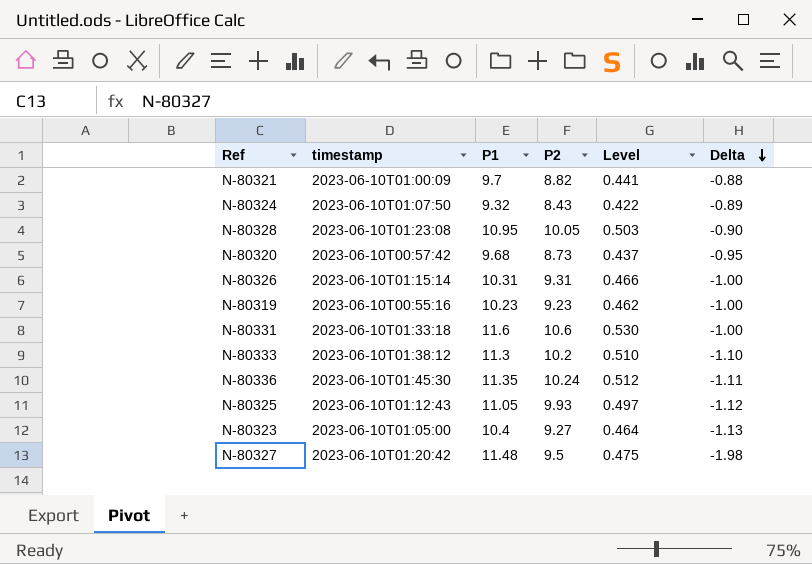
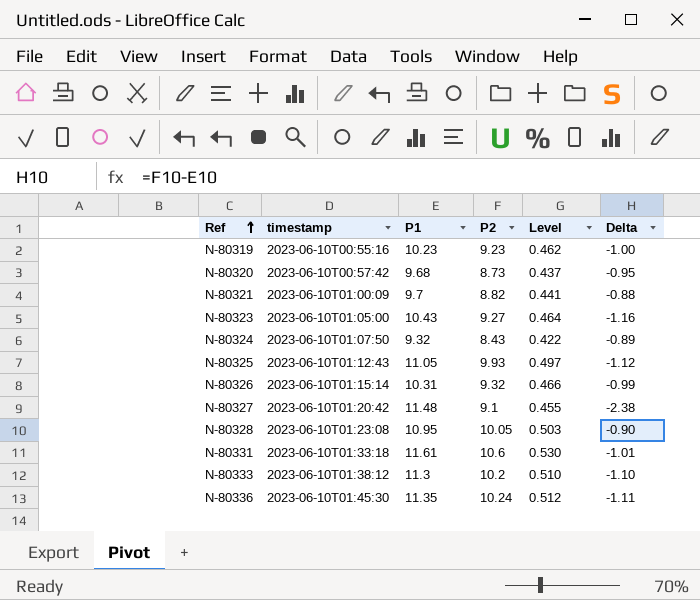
row order: Delta descending -> Ref ascending
N-80323 | P1: 10.4 -> 10.43
N-80323 | Delta: -1.13 -> -1.16
N-80326 | P2: 9.31 -> 9.32
N-80326 | Delta: -1.00 -> -0.99
N-80327 | P2: 9.5 -> 9.1
N-80327 | Level: 0.475 -> 0.455
N-80327 | Delta: -1.98 -> -2.38
N-80331 | P1: 11.6 -> 11.61
N-80331 | Delta: -1.00 -> -1.01

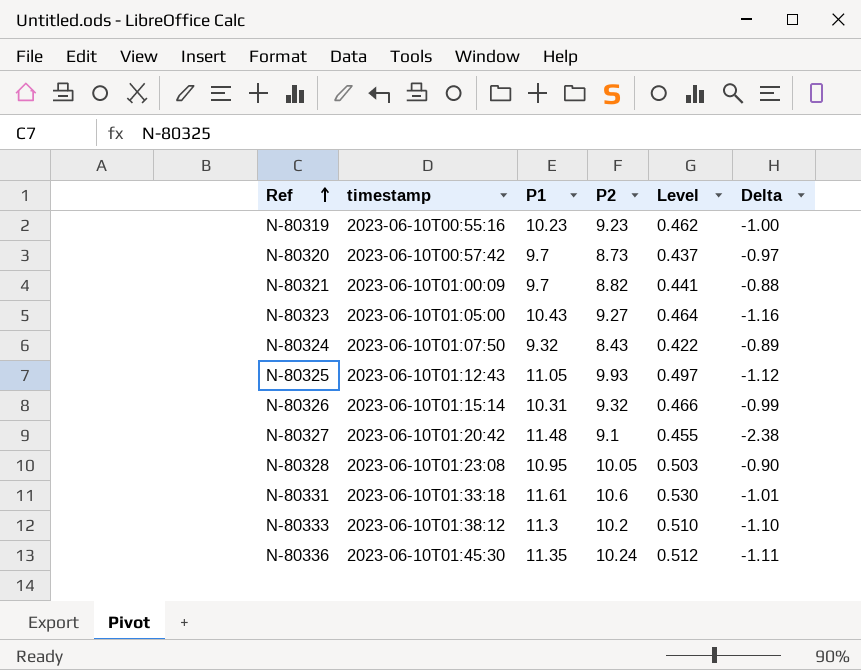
N-80320 | P1: 9.68 -> 9.7
N-80320 | Delta: -0.95 -> -0.97

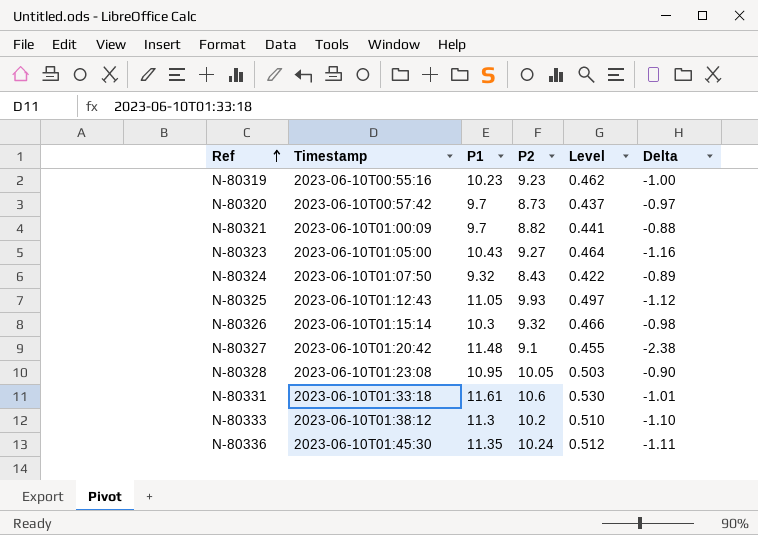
column name: timestamp -> Timestamp
N-80326 | P1: 10.31 -> 10.3
N-80326 | Delta: -0.99 -> -0.98

